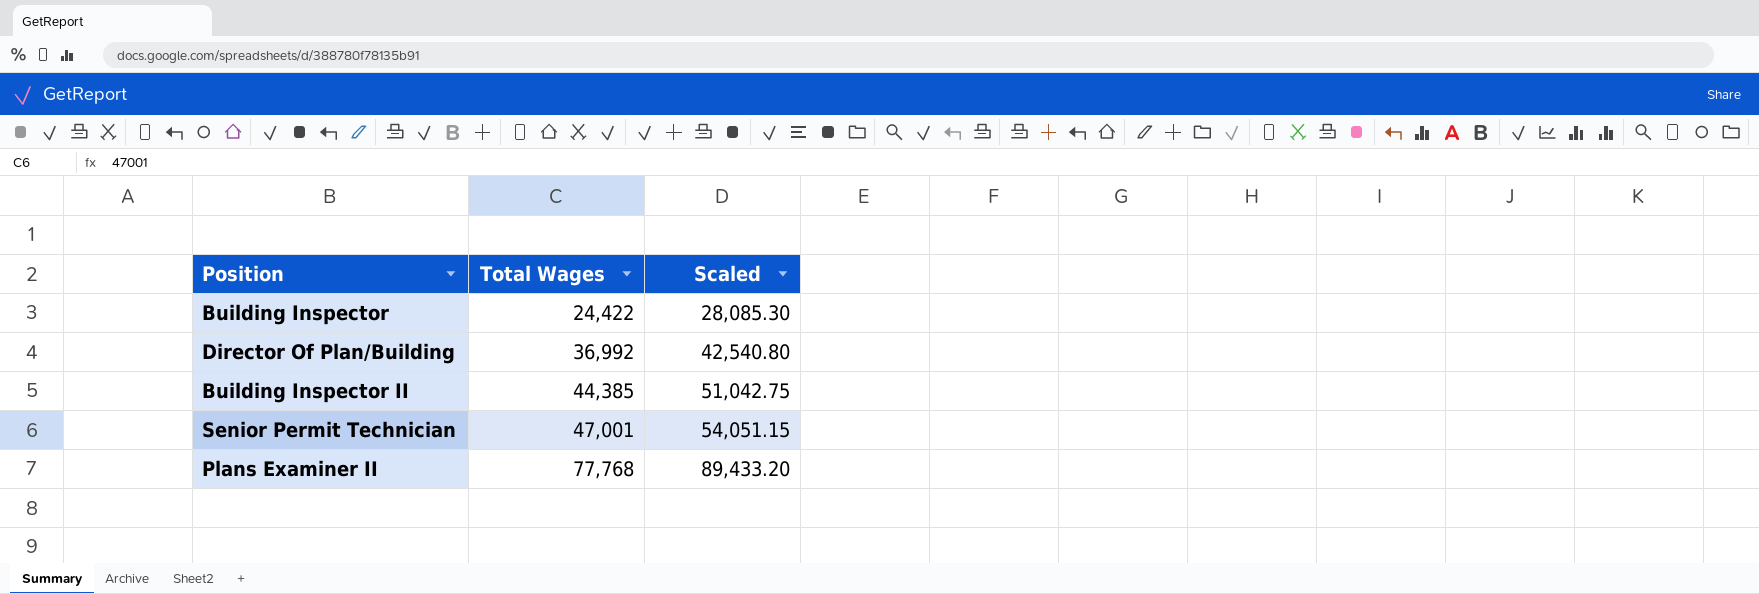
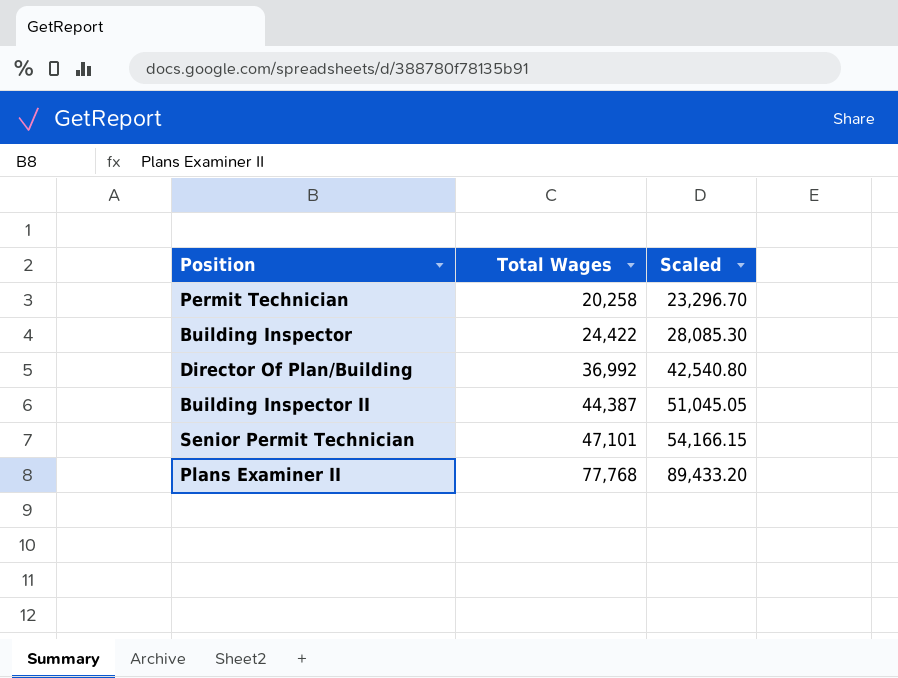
row Permit Technician: none -> 20,258 | 23,296.70
Building Inspector II | Total Wages: 44,385 -> 44,387
Building Inspector II | Scaled: 51,042.75 -> 51,045.05
Senior Permit Technician | Total Wages: 47,001 -> 47,101
Senior Permit Technician | Scaled: 54,051.15 -> 54,166.15

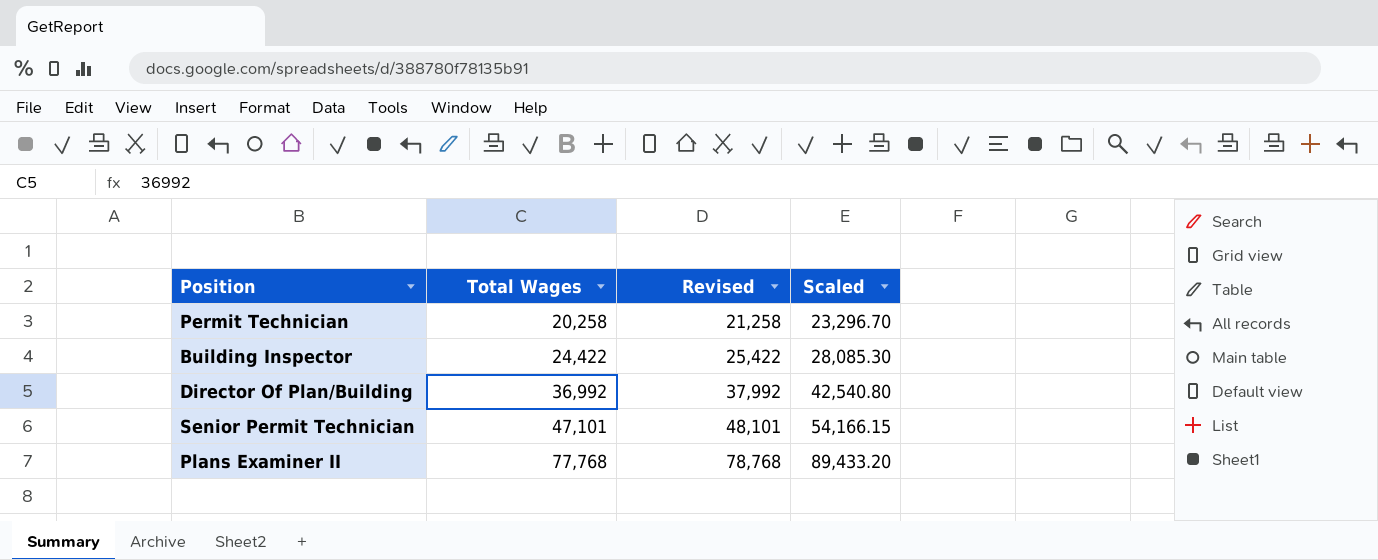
column Revised | formula: none -> [Total Wages] + 1000
row Building Inspector II: 44,387 | 51,045.05 -> none

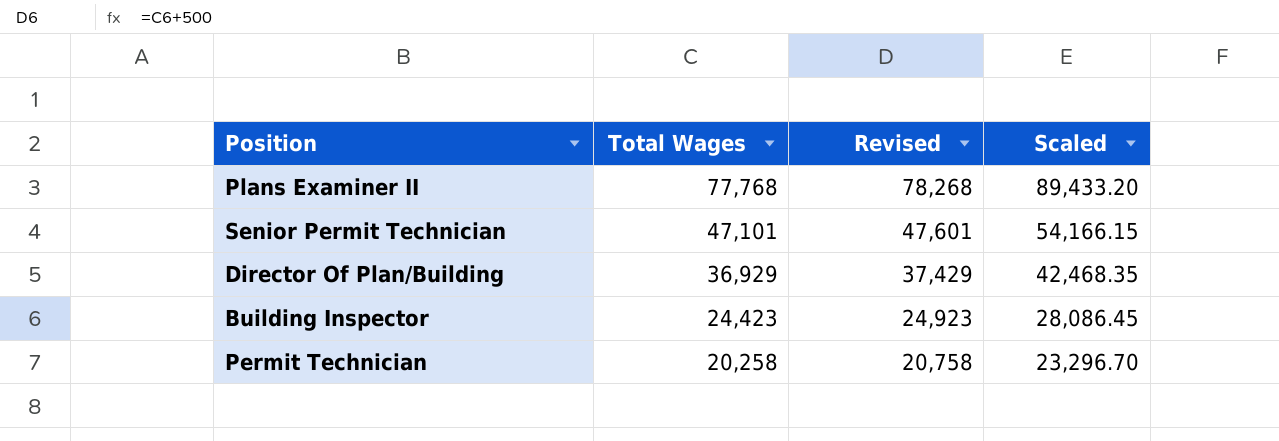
row order: Total Wages ascending -> Total Wages descending
column Revised | formula: [Total Wages] + 1000 -> [Total Wages] + 500
Director Of Plan/Building | Total Wages: 36,992 -> 36,929
Director Of Plan/Building | Scaled: 42,540.80 -> 42,468.35
Building Inspector | Total Wages: 24,422 -> 24,423
Building Inspector | Scaled: 28,085.30 -> 28,086.45

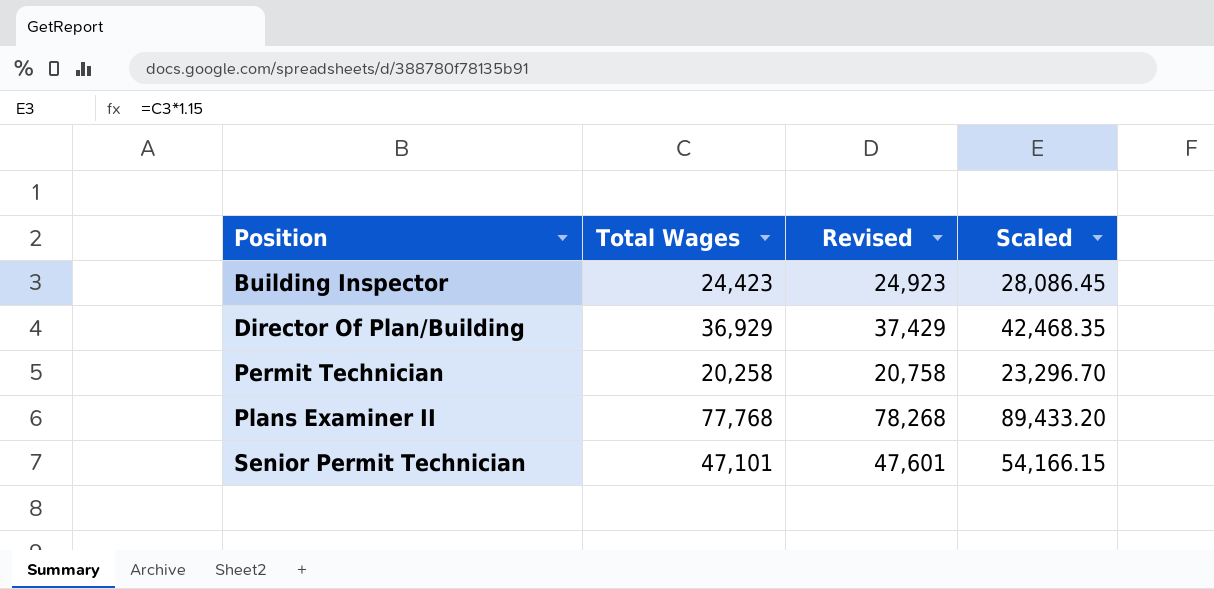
row order: Total Wages descending -> Position ascending

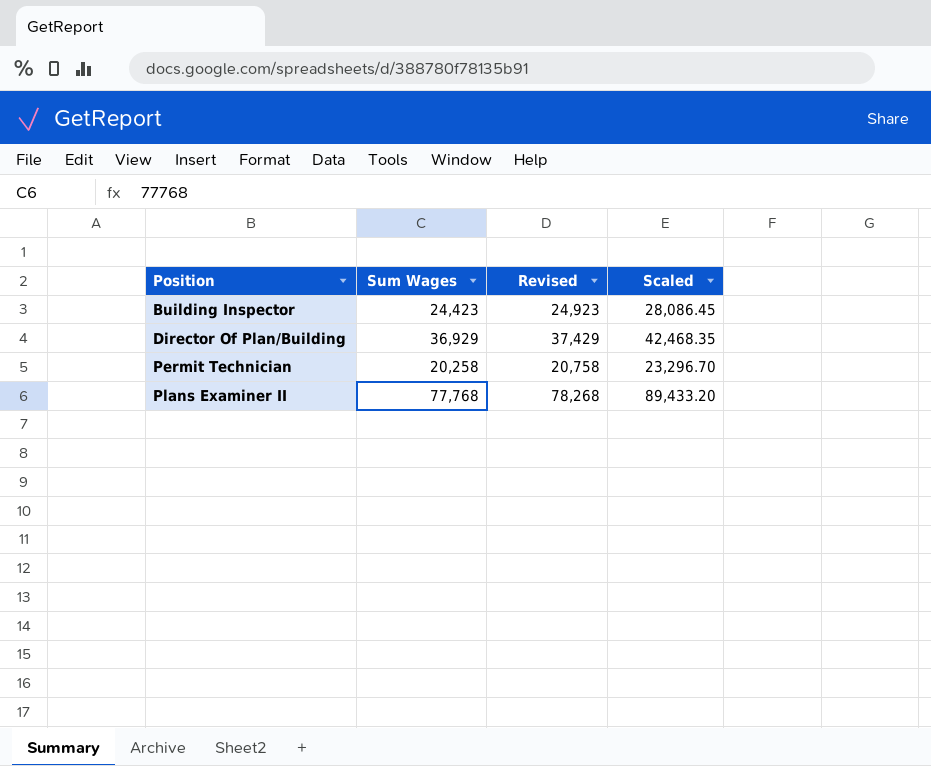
column name: Total Wages -> Sum Wages
row Senior Permit Technician: 47,101 | 47,601 | 54,166.15 -> none

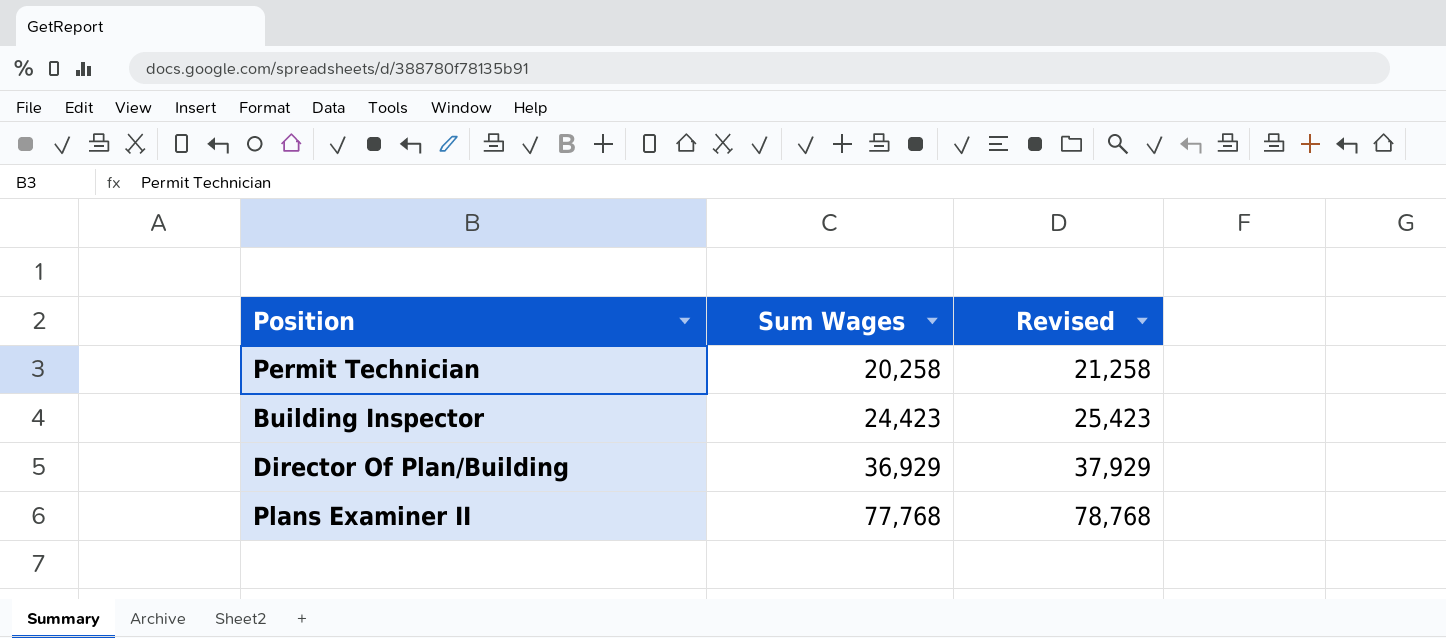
row order: Position ascending -> Sum Wages ascending
column Scaled | formula: [Sum Wages] * 1.15 -> none
column Revised | formula: [Sum Wages] + 500 -> [Sum Wages] + 1000

